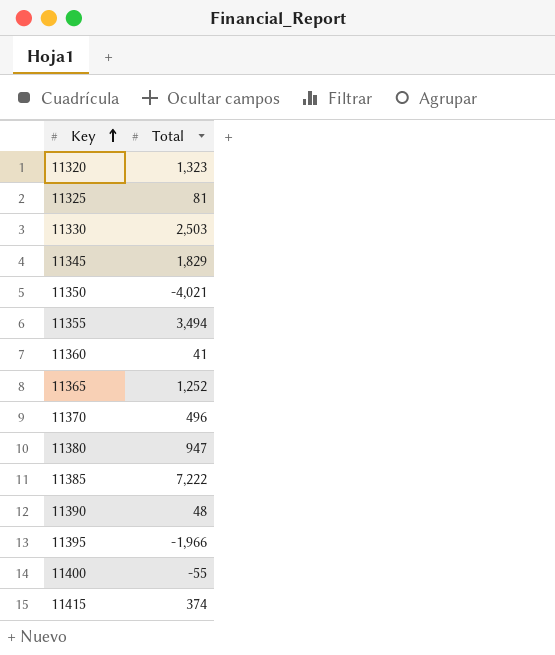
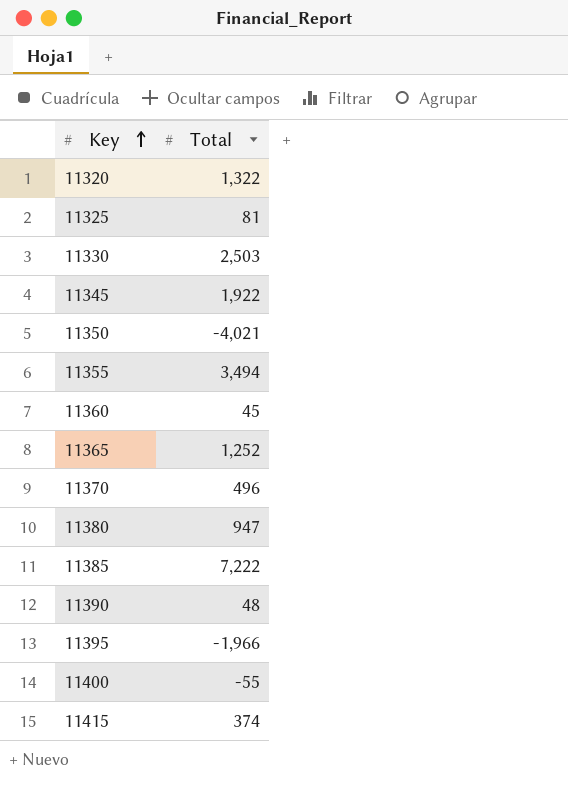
11320 | Total: 1,323 -> 1,322
11345 | Total: 1,829 -> 1,922
11360 | Total: 41 -> 45

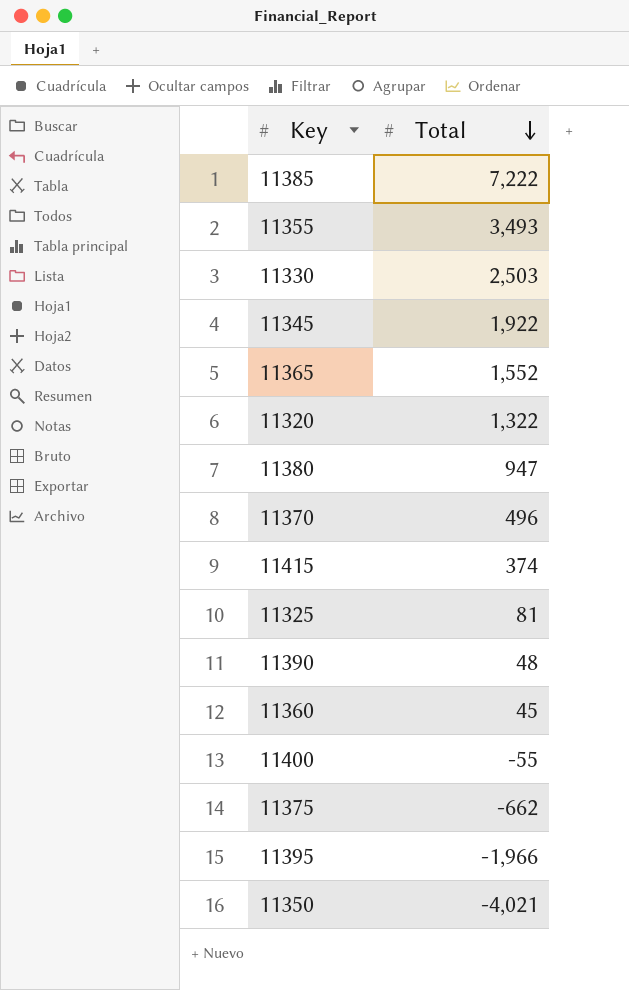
row order: Key ascending -> Total descending
11355 | Total: 3,494 -> 3,493
11365 | Total: 1,252 -> 1,552
row 11375: none -> -662

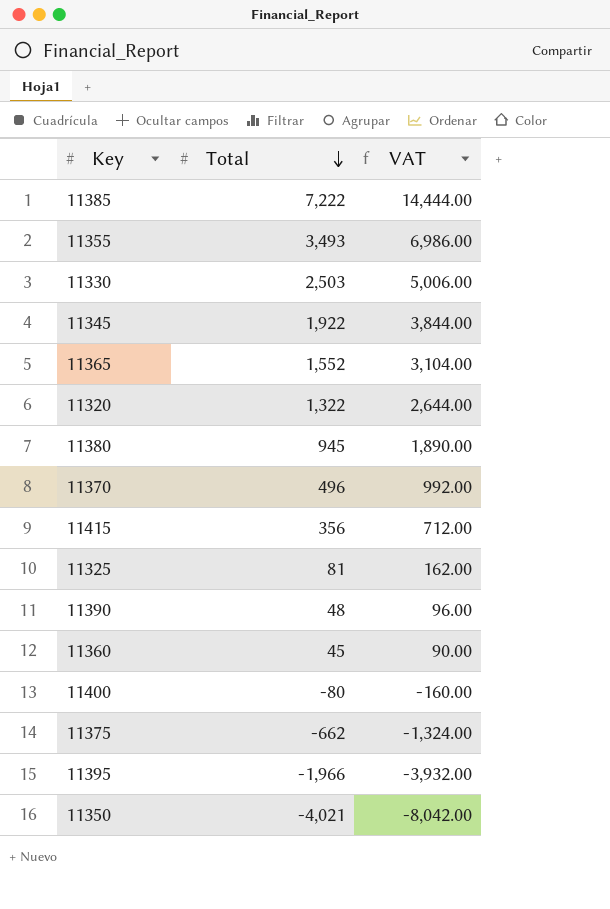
column VAT | formula: none -> [Total] * 2
11380 | Total: 947 -> 945
11415 | Total: 374 -> 356
11400 | Total: -55 -> -80

